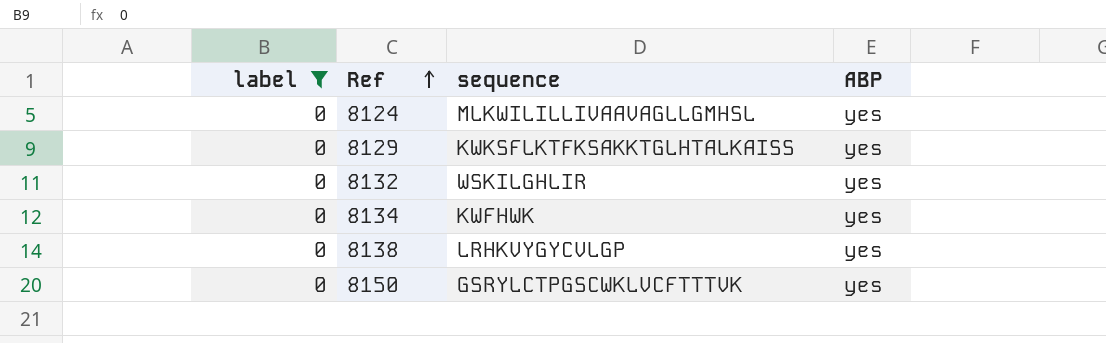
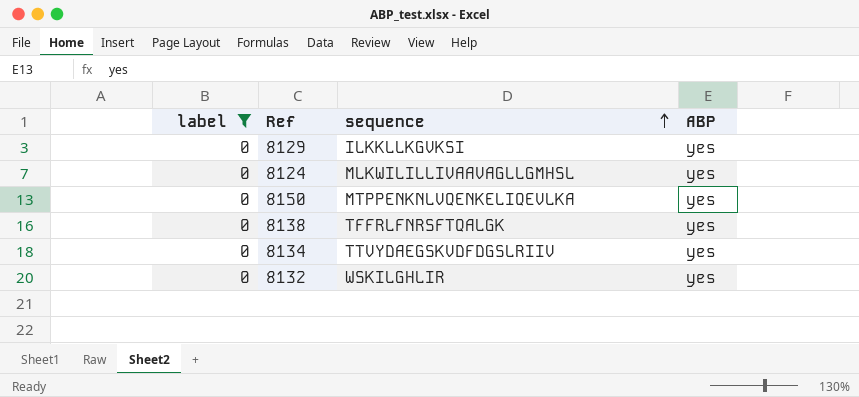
row order: Ref ascending -> sequence ascending
8129 | sequence: KWKSFLKTFKSAKKTGLHTALKAISS -> ILKKLLKGVKSI
8150 | sequence: GSRYLCTPGSCWKLVCFTTTVK -> MTPPENKNLVQENKELIQEVLKA
8138 | sequence: LRHKVYGYCVLGP -> TFFRLFNRSFTQALGK
8134 | sequence: KWFHWK -> TTVYDAEGSKVDFDGSLRIIV

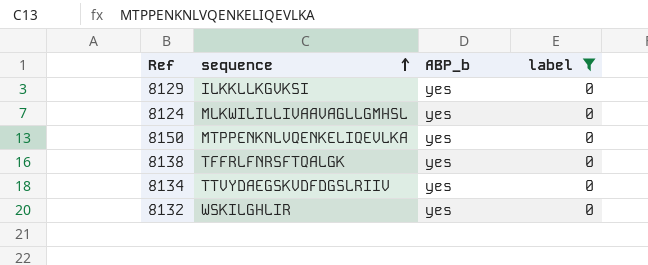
column name: ABP -> ABP_b
column label | position: 1 -> 4

